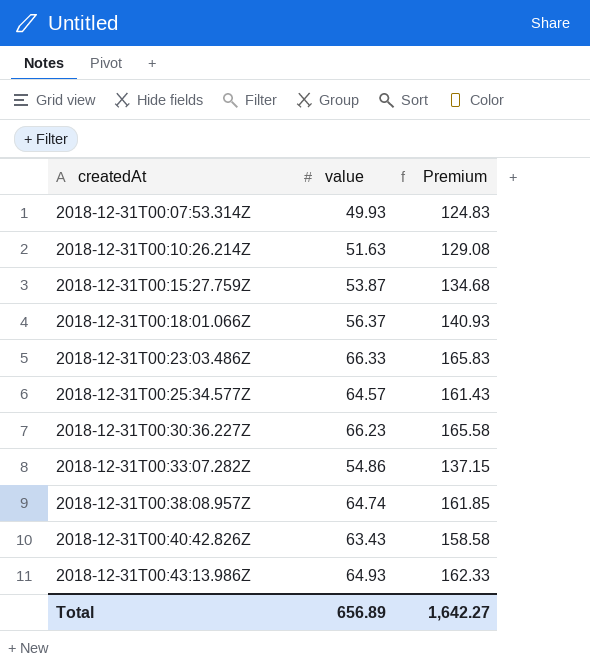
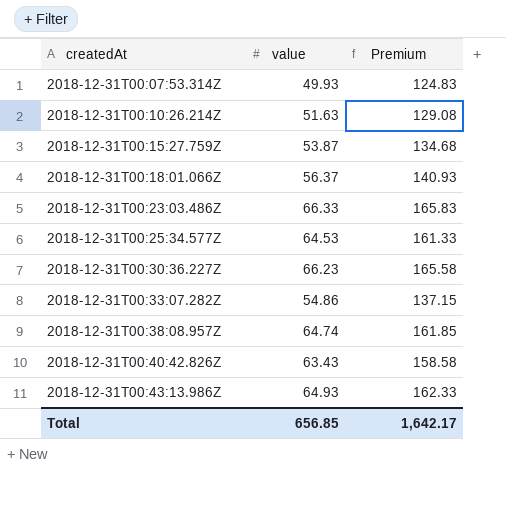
2018-12-31T00:25:34.577Z | value: 64.57 -> 64.53
2018-12-31T00:25:34.577Z | Premium: 161.43 -> 161.33
Total | value: 656.89 -> 656.85
Total | Premium: 1,642.27 -> 1,642.17

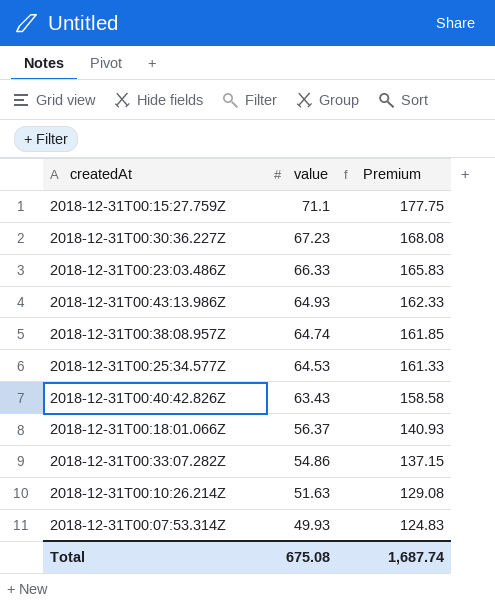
row order: createdAt ascending -> value descending
2018-12-31T00:15:27.759Z | value: 53.87 -> 71.1
2018-12-31T00:15:27.759Z | Premium: 134.68 -> 177.75
2018-12-31T00:30:36.227Z | value: 66.23 -> 67.23
2018-12-31T00:30:36.227Z | Premium: 165.58 -> 168.08
Total | value: 656.85 -> 675.08
Total | Premium: 1,642.17 -> 1,687.74

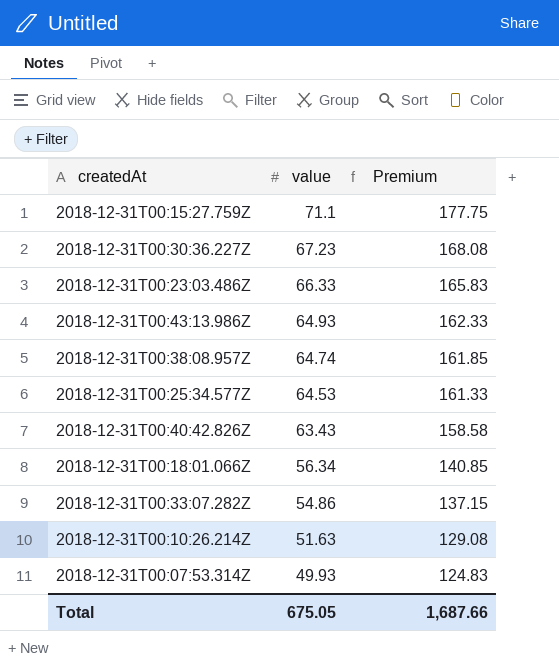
2018-12-31T00:18:01.066Z | value: 56.37 -> 56.34
2018-12-31T00:18:01.066Z | Premium: 140.93 -> 140.85
Total | value: 675.08 -> 675.05
Total | Premium: 1,687.74 -> 1,687.66

